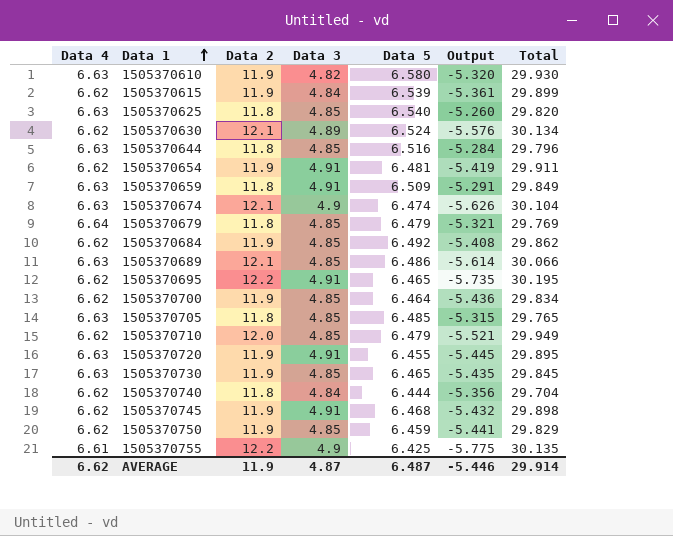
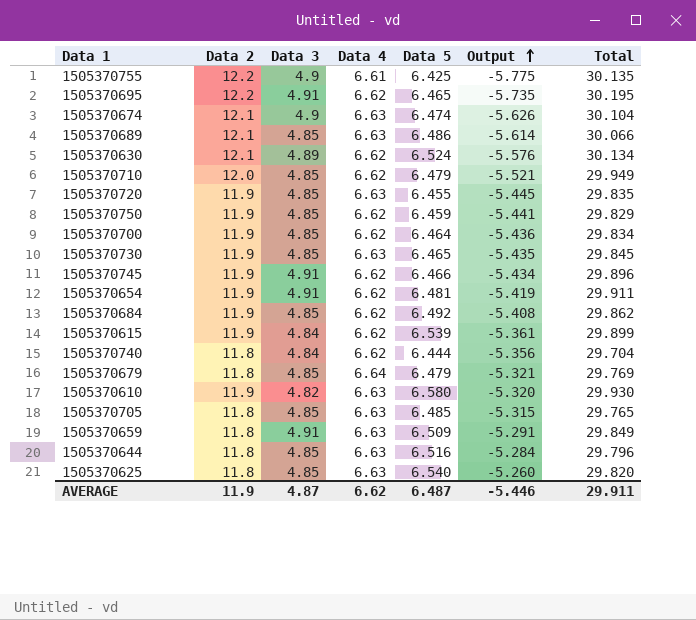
row order: Data 1 ascending -> Output ascending
column Data 4 | position: 1 -> 4
1505370720 | Data 3: 4.91 -> 4.85
1505370720 | Total: 29.895 -> 29.835
1505370745 | Data 5: 6.468 -> 6.466
1505370745 | Output: -5.432 -> -5.434
1505370745 | Total: 29.898 -> 29.896
AVERAGE | Total: 29.914 -> 29.911

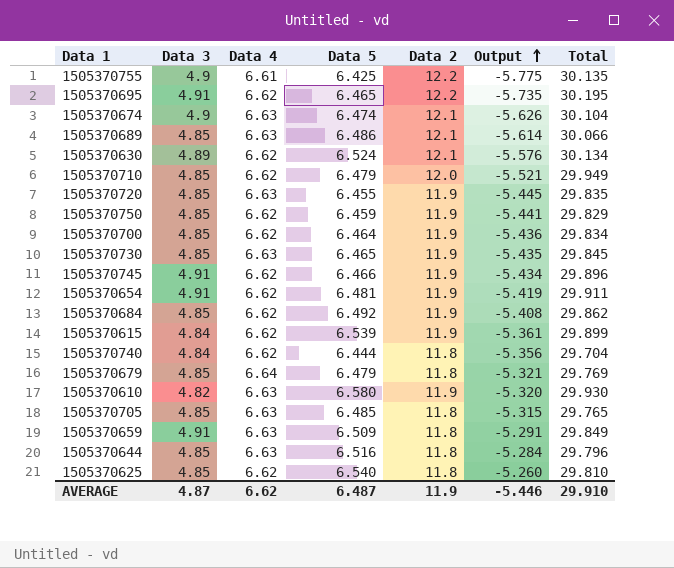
column Data 2 | position: 2 -> 5
1505370625 | Data 4: 6.63 -> 6.62
1505370625 | Total: 29.820 -> 29.810
AVERAGE | Total: 29.911 -> 29.910

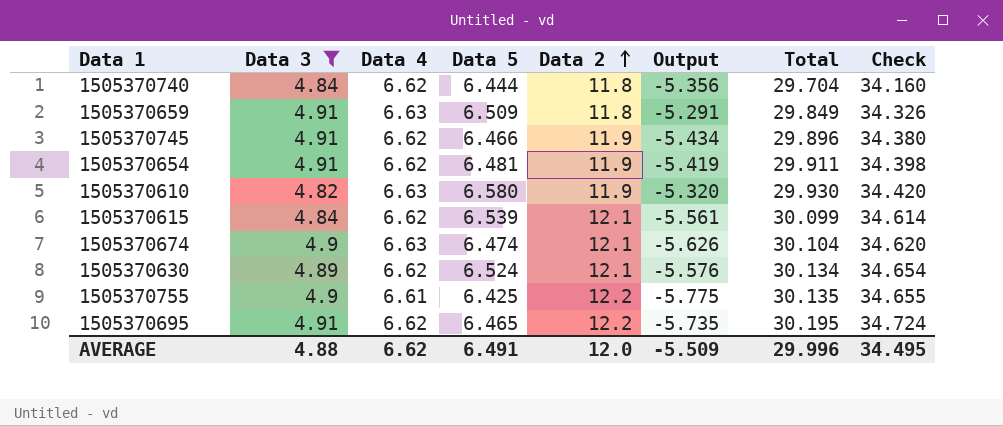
filter: none -> Data 3 != 4.85
row order: Output ascending -> Data 2 ascending
column Check | formula: none -> [Total] * 1.15
1505370615 | Data 2: 11.9 -> 12.1
1505370615 | Output: -5.361 -> -5.561
1505370615 | Total: 29.899 -> 30.099
AVERAGE | Data 3: 4.87 -> 4.88
AVERAGE | Data 5: 6.487 -> 6.491
AVERAGE | Data 2: 11.9 -> 12.0
AVERAGE | Output: -5.446 -> -5.509
AVERAGE | Total: 29.910 -> 29.996

